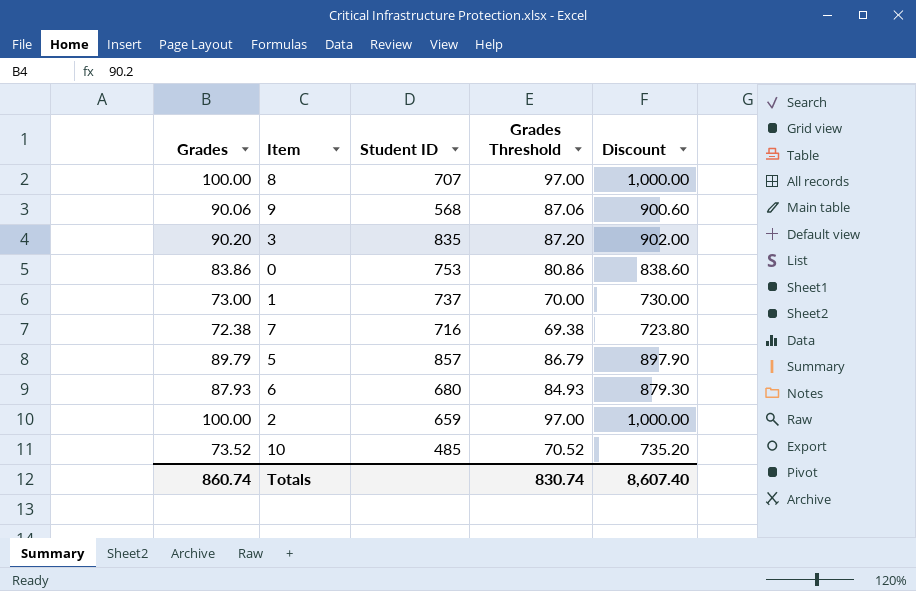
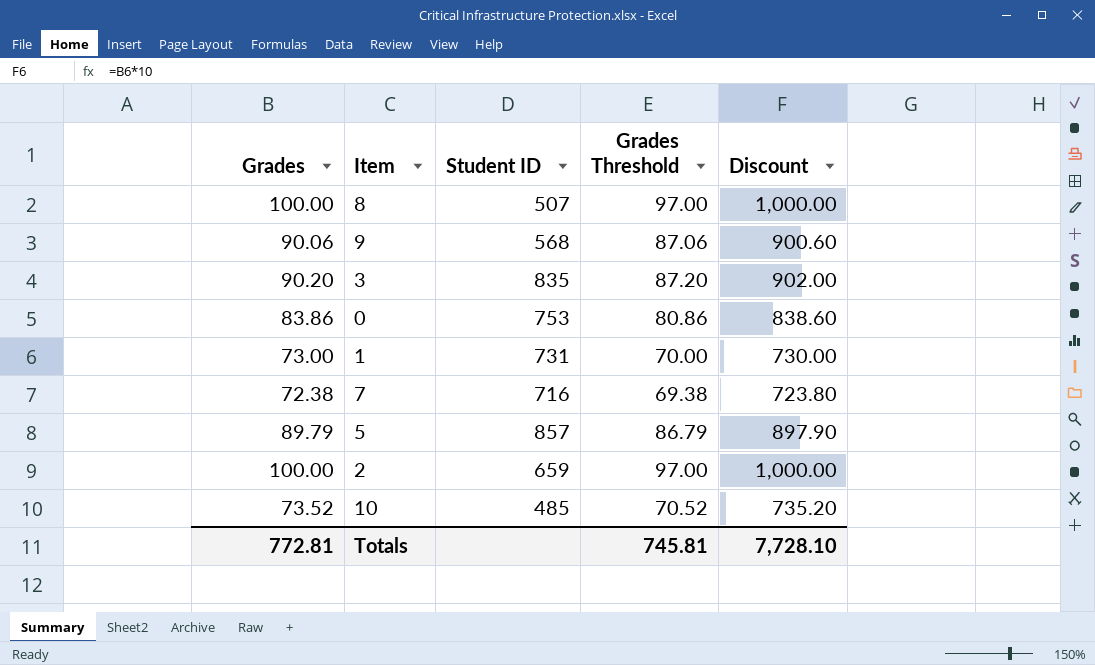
row 6: 87.93 | 680 | 84.93 | 879.30 -> none
8 | Student ID: 707 -> 507
1 | Student ID: 737 -> 731
Totals | Grades: 860.74 -> 772.81
Totals | Grades Threshold: 830.74 -> 745.81
Totals | Discount: 8,607.40 -> 7,728.10

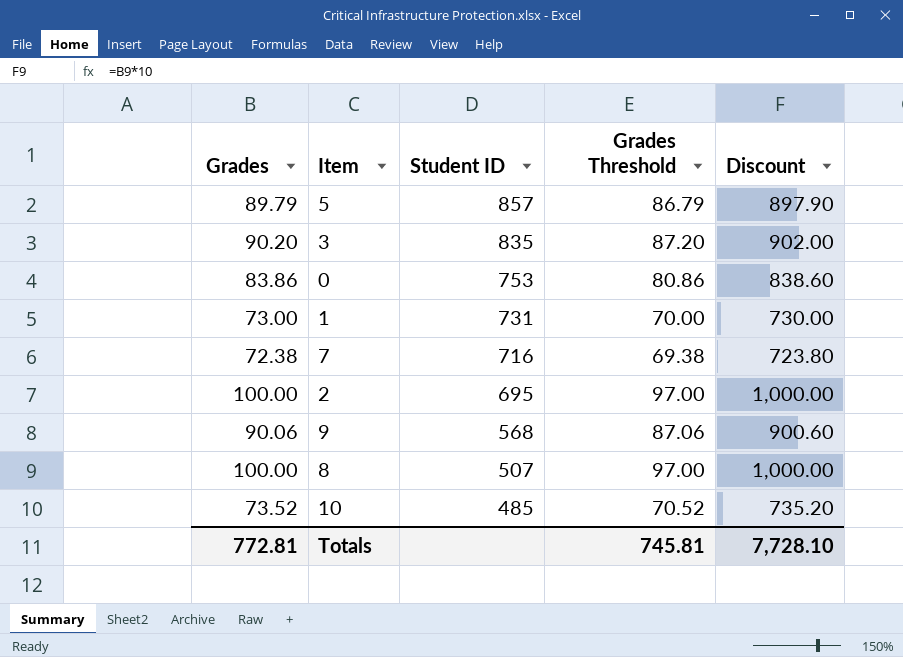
row order: none -> Student ID descending
2 | Student ID: 659 -> 695

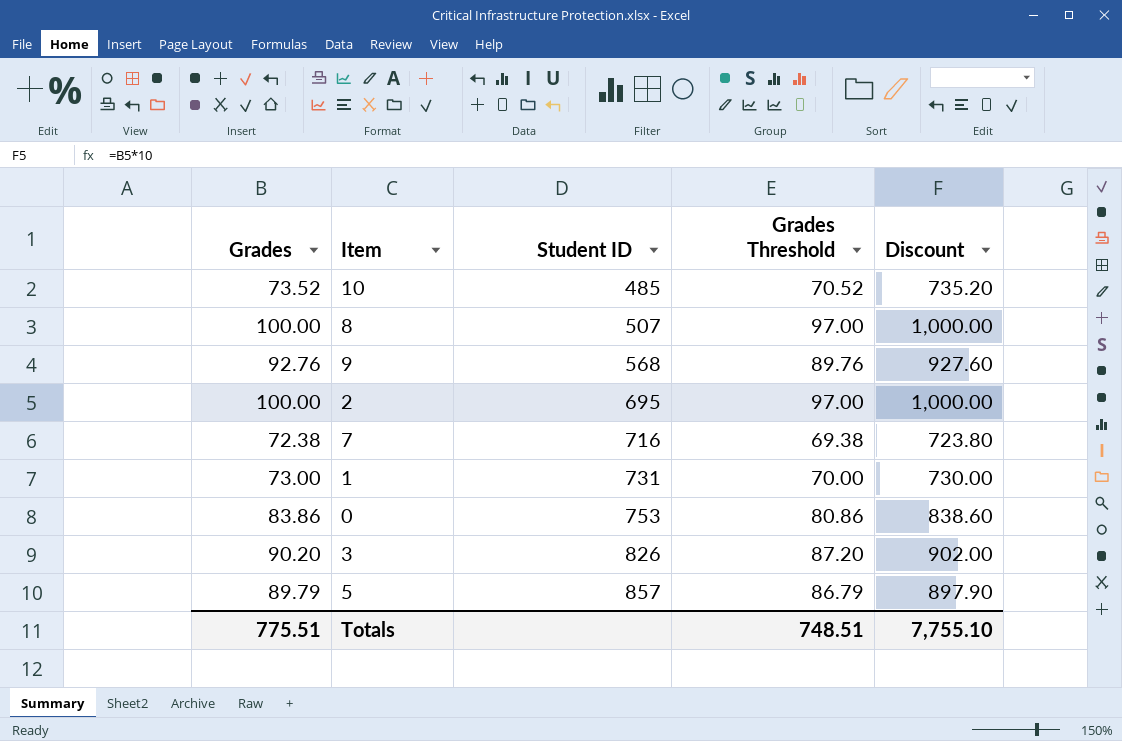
row order: Student ID descending -> Student ID ascending
9 | Grades: 90.06 -> 92.76
9 | Grades Threshold: 87.06 -> 89.76
9 | Discount: 900.60 -> 927.60
3 | Student ID: 835 -> 826
Totals | Grades: 772.81 -> 775.51
Totals | Grades Threshold: 745.81 -> 748.51
Totals | Discount: 7,728.10 -> 7,755.10

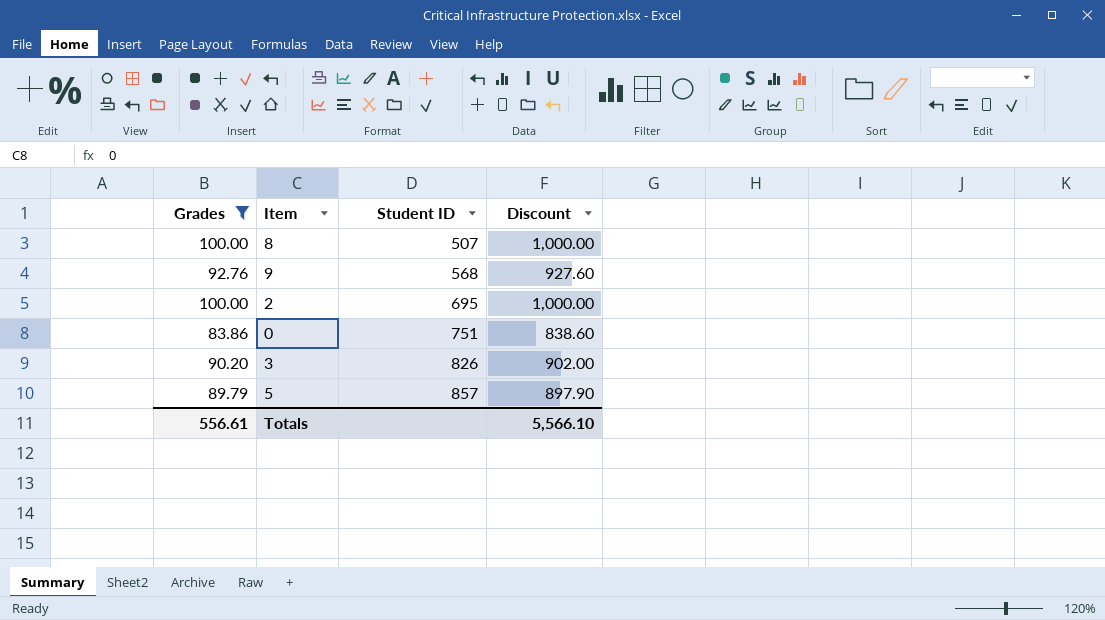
filter: none -> Grades >= 83.86
column Grades Threshold | formula: [Grades] - 3 -> none
0 | Student ID: 753 -> 751
Totals | Grades: 775.51 -> 556.61
Totals | Discount: 7,755.10 -> 5,566.10

